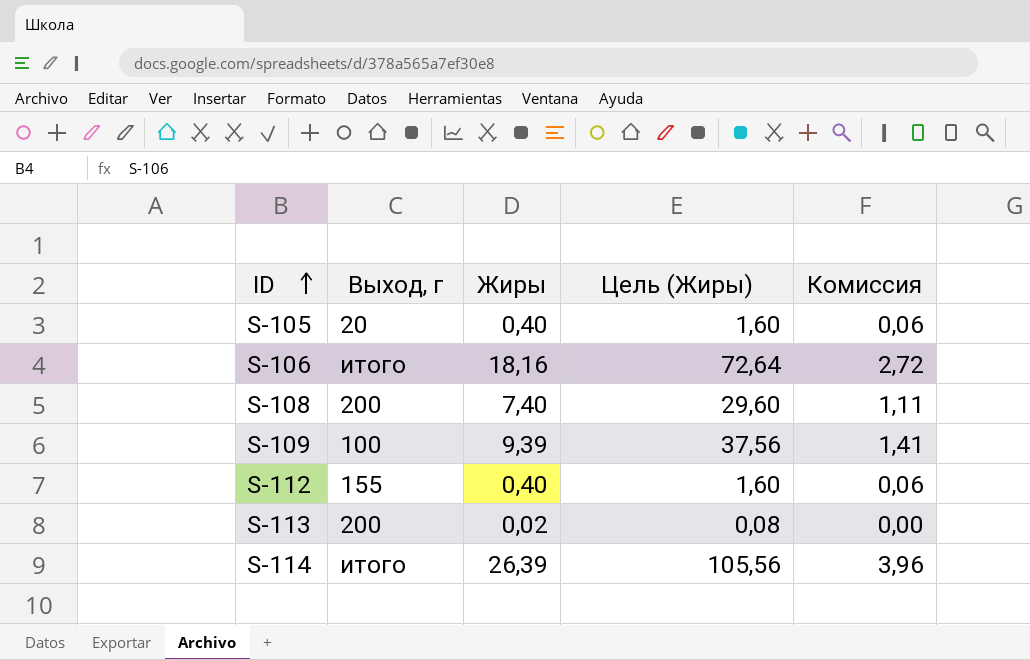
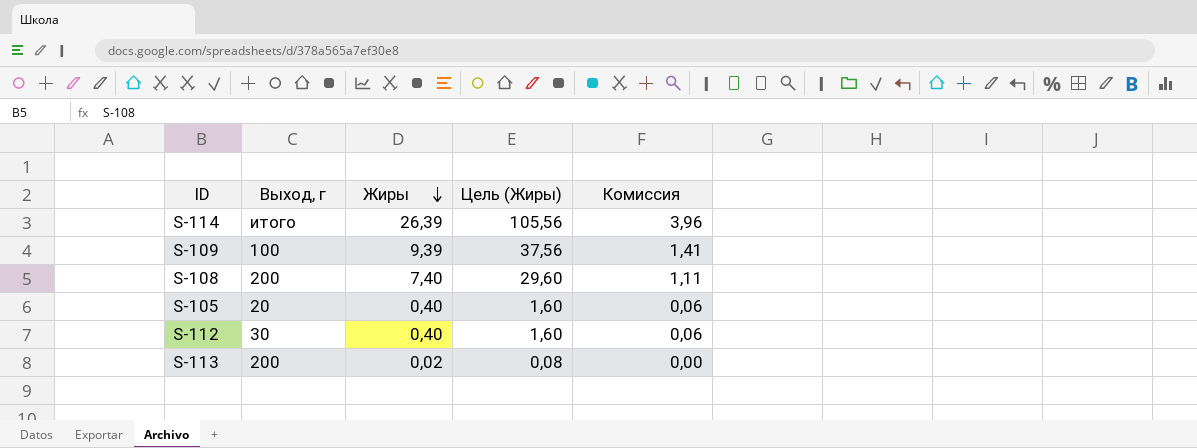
row order: ID ascending -> Жиры descending
row S-106: итого | 18,16 | 72,64 | 2,72 -> none
S-112 | Выход, г: 155 -> 30

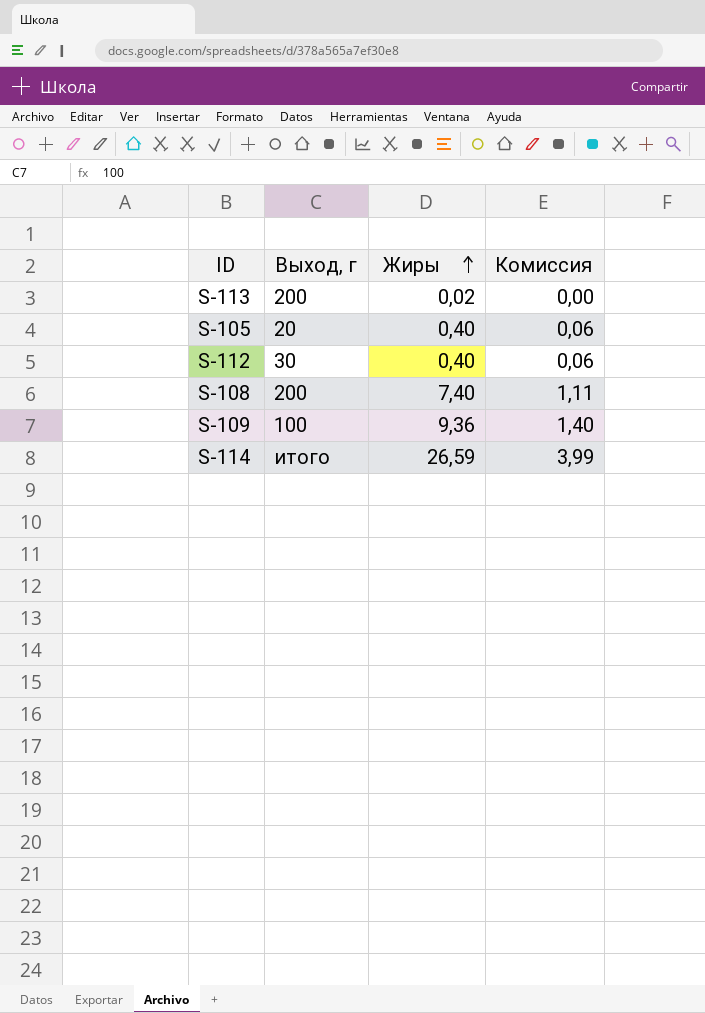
row order: Жиры descending -> Жиры ascending
column Цель (Жиры) | formula: [Жиры] * 4 -> none
S-109 | Жиры: 9,39 -> 9,36
S-109 | Комиссия: 1,41 -> 1,40
S-114 | Жиры: 26,39 -> 26,59
S-114 | Комиссия: 3,96 -> 3,99

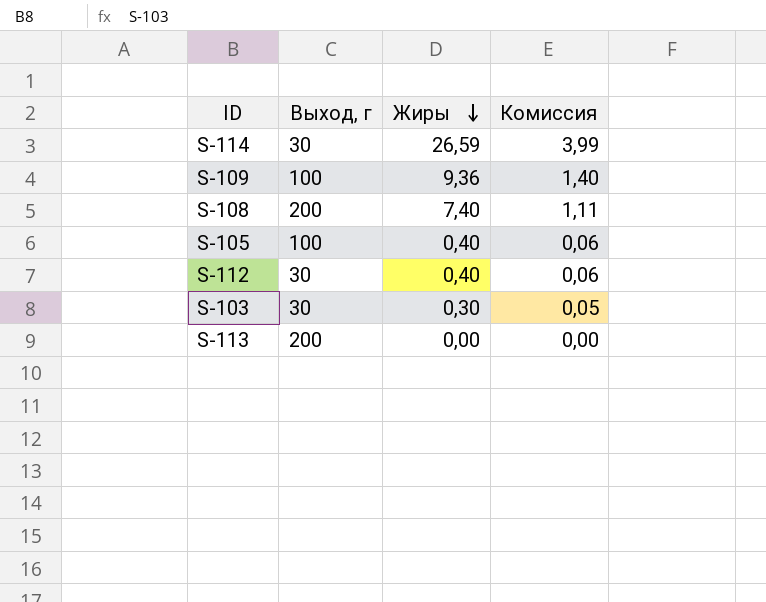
row order: Жиры ascending -> Жиры descending
S-114 | Выход, г: итого -> 30
S-105 | Выход, г: 20 -> 100
row S-103: none -> 30 | 0,30 | 0,05
S-113 | Жиры: 0,02 -> 0,00

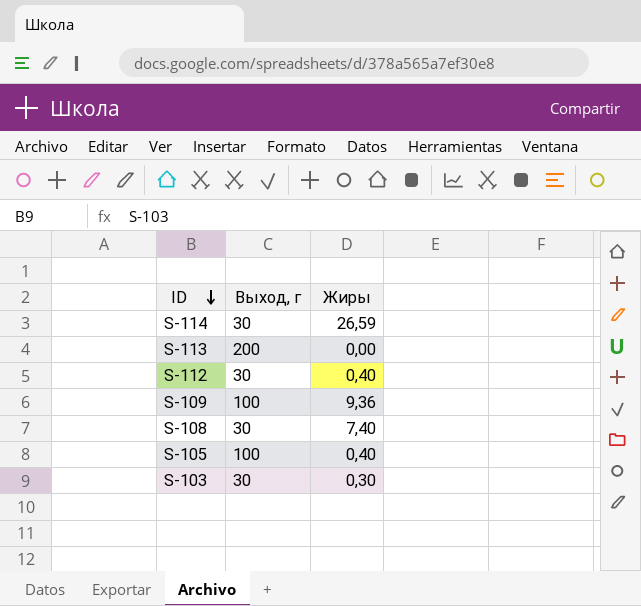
row order: Жиры descending -> ID descending
column Комиссия | formula: [Жиры] * 0,15 -> none
S-108 | Выход, г: 200 -> 30

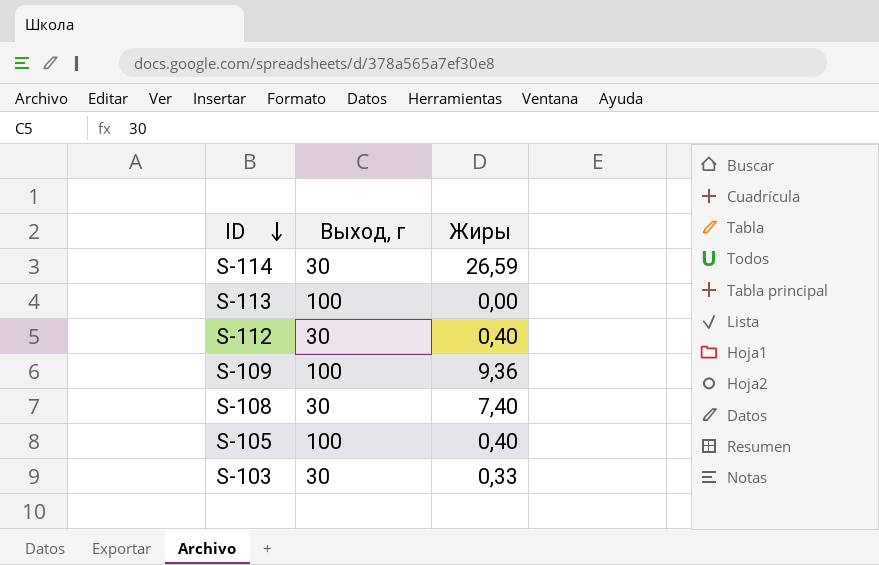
S-113 | Выход, г: 200 -> 100
S-103 | Жиры: 0,30 -> 0,33

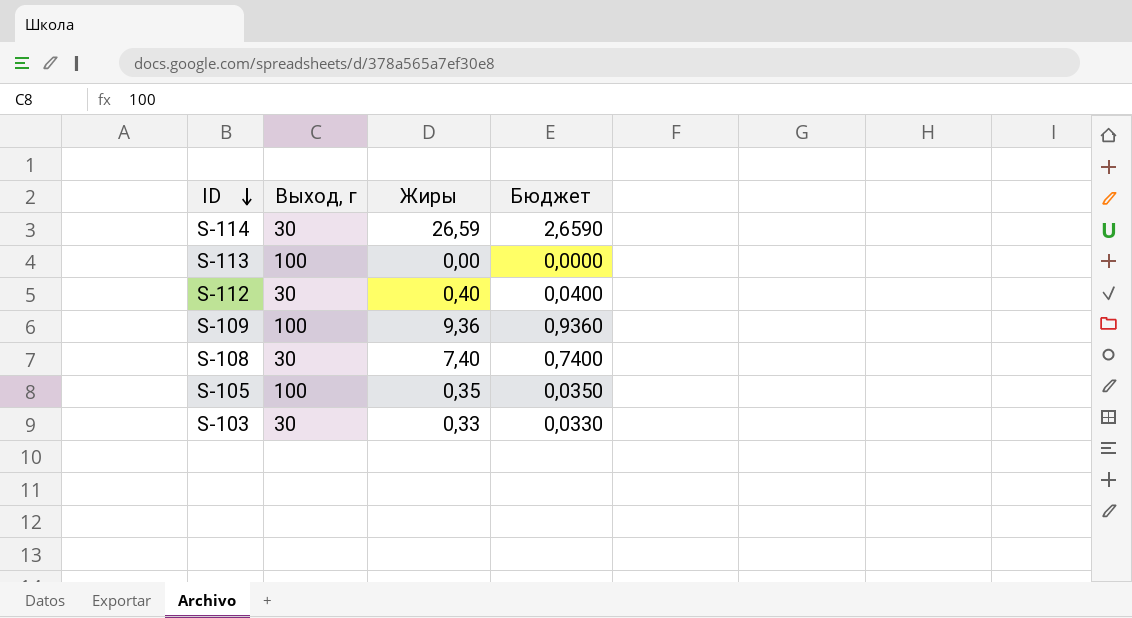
column Бюджет | formula: none -> [Жиры] * 0,1
S-105 | Жиры: 0,40 -> 0,35

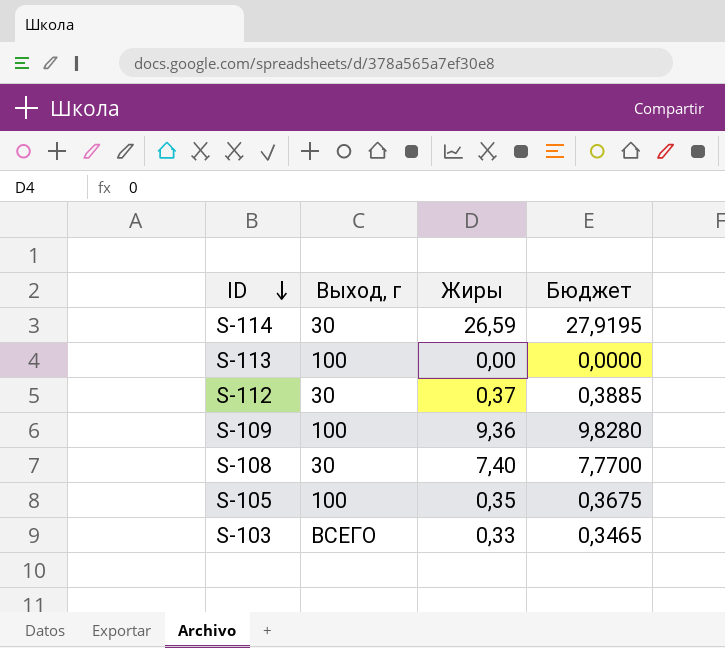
column Бюджет | formula: [Жиры] * 0,1 -> [Жиры] * 1,05
S-112 | Жиры: 0,40 -> 0,37
S-103 | Выход, г: 30 -> ВСЕГО

